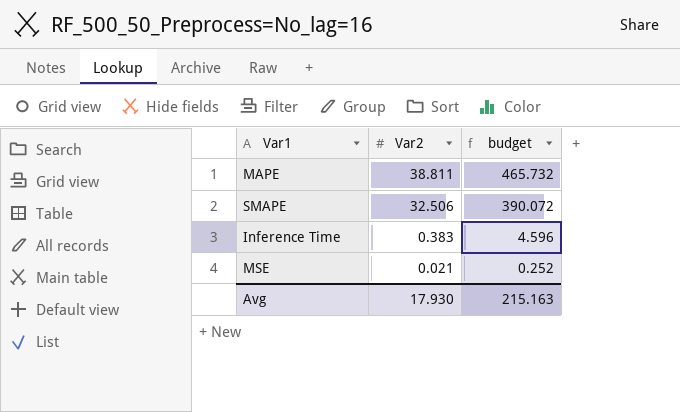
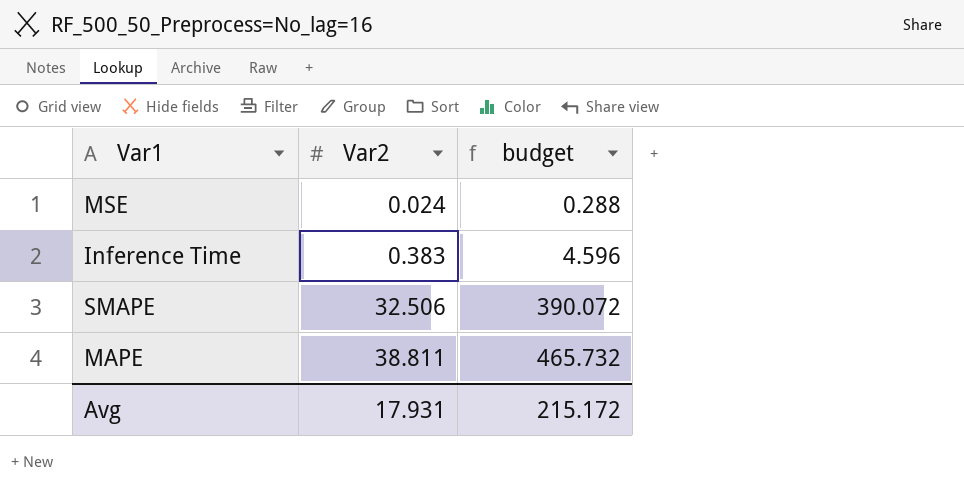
row order: Var2 descending -> Var2 ascending
MSE | Var2: 0.021 -> 0.024
MSE | budget: 0.252 -> 0.288
Avg | Var2: 17.930 -> 17.931
Avg | budget: 215.163 -> 215.172

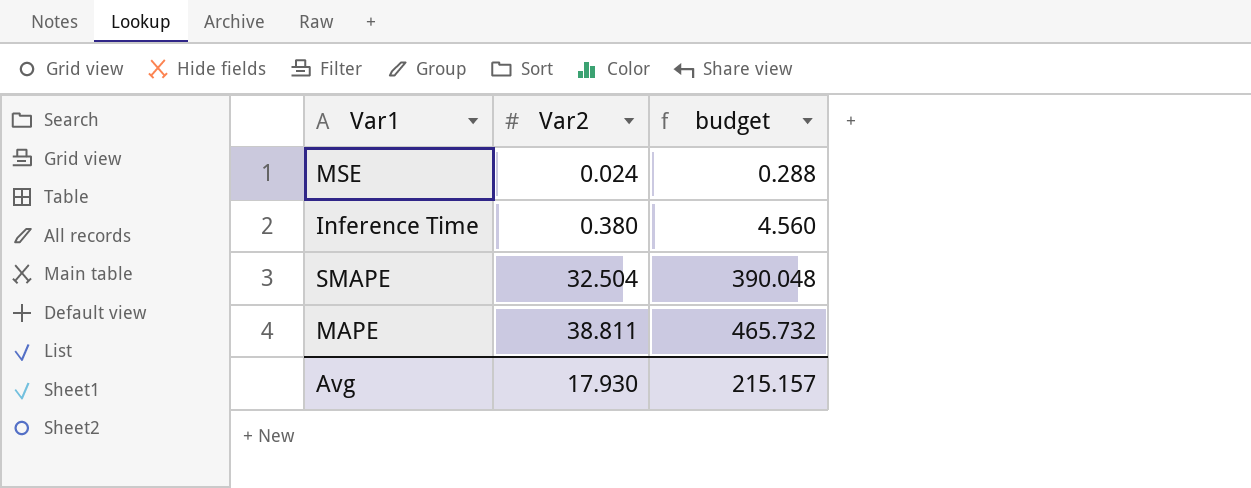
Inference Time | Var2: 0.383 -> 0.380
Inference Time | budget: 4.596 -> 4.560
SMAPE | Var2: 32.506 -> 32.504
SMAPE | budget: 390.072 -> 390.048
Avg | Var2: 17.931 -> 17.930
Avg | budget: 215.172 -> 215.157

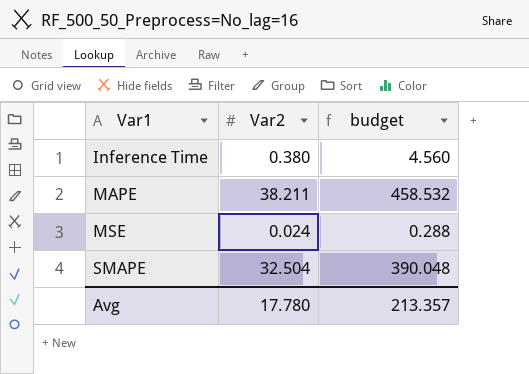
row order: Var2 ascending -> Var1 ascending
MAPE | Var2: 38.811 -> 38.211
MAPE | budget: 465.732 -> 458.532
Avg | Var2: 17.930 -> 17.780
Avg | budget: 215.157 -> 213.357

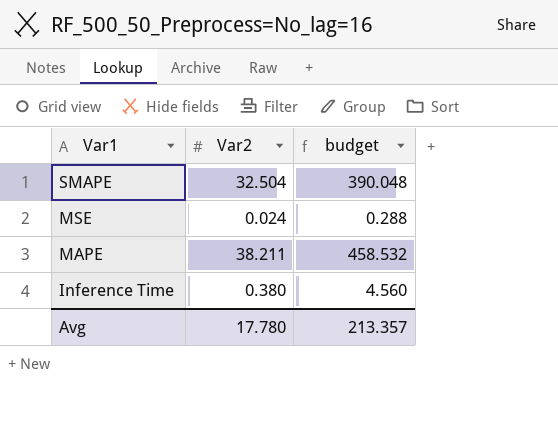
row order: Var1 ascending -> Var1 descending

